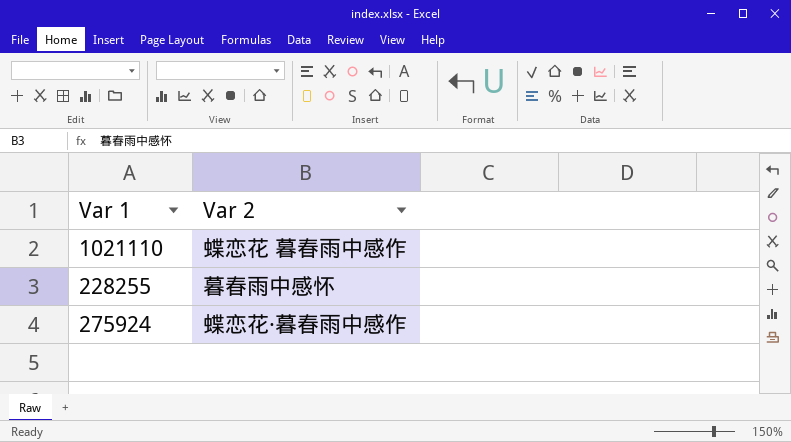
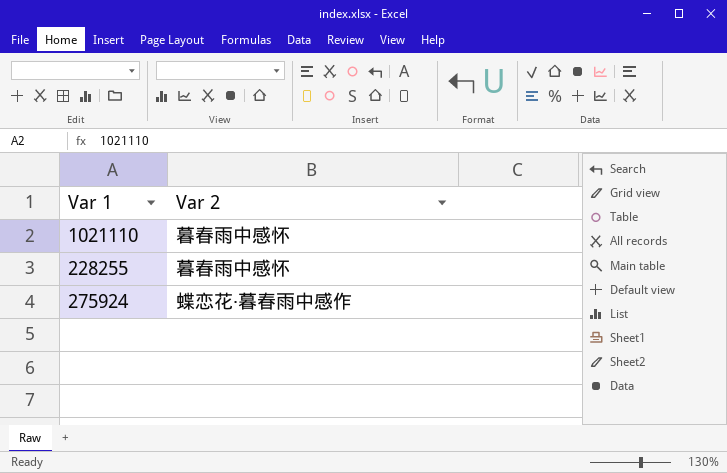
1021110 | Var 2: 蝶恋花 暮春雨中感作 -> 暮春雨中感怀

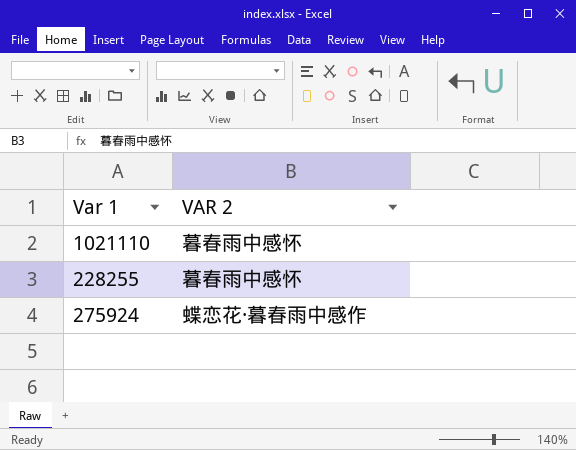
column name: Var 2 -> VAR 2

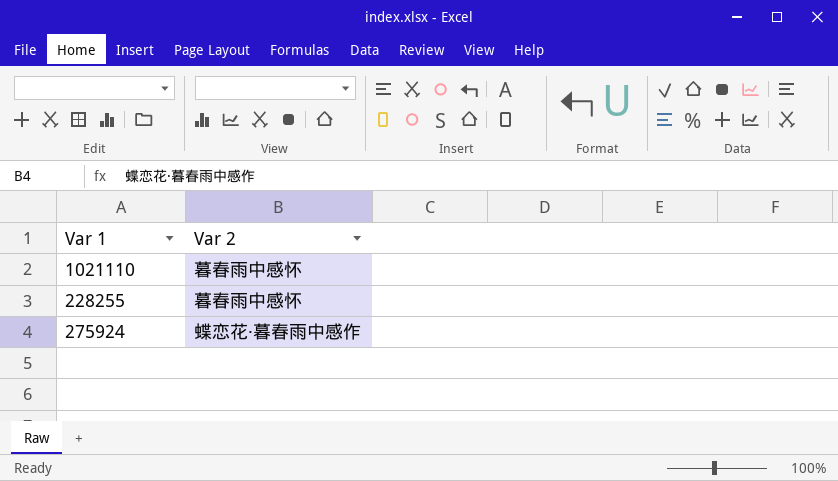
column name: VAR 2 -> Var 2

